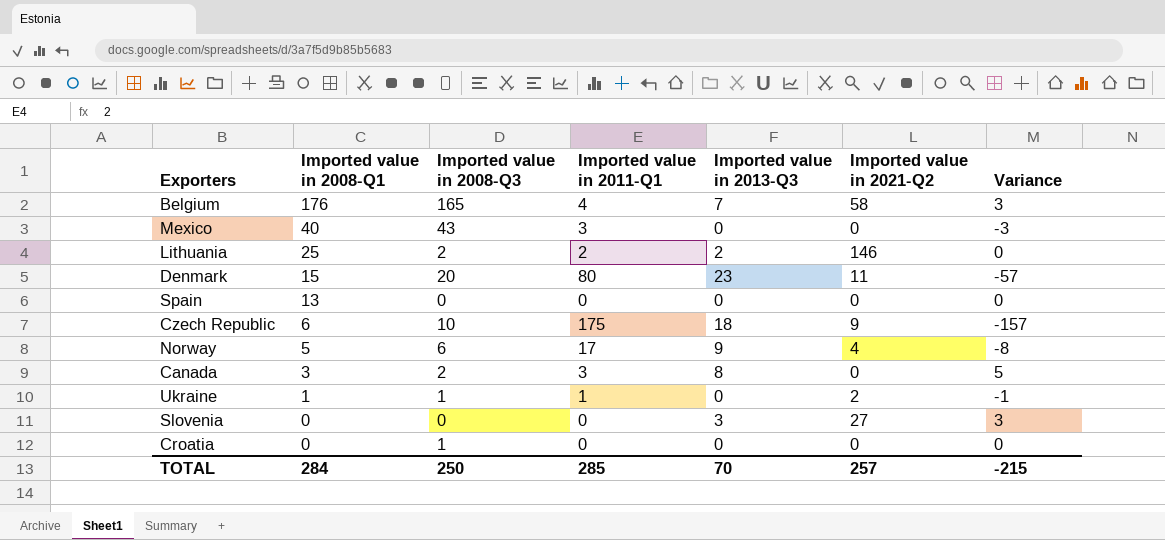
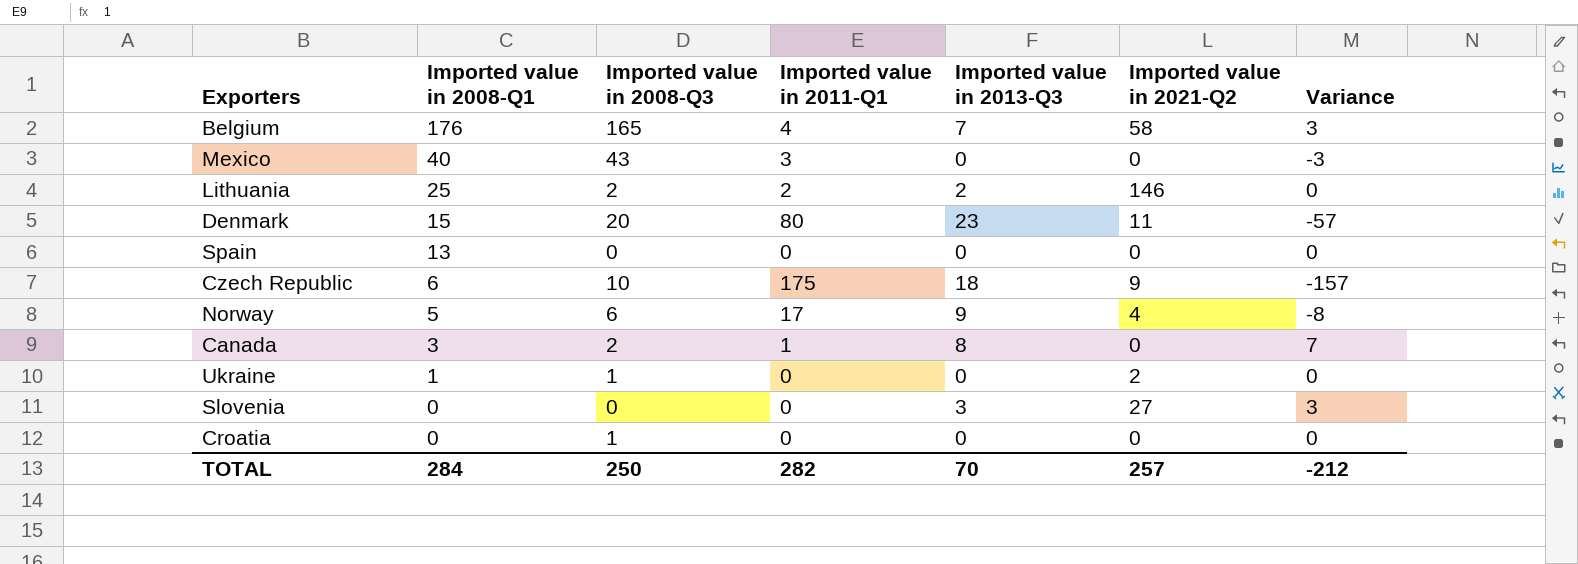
Canada | Imported value in 2011-Q1: 3 -> 1
Canada | Variance: 5 -> 7
Ukraine | Imported value in 2011-Q1: 1 -> 0
Ukraine | Variance: -1 -> 0
TOTAL | Imported value in 2011-Q1: 285 -> 282
TOTAL | Variance: -215 -> -212

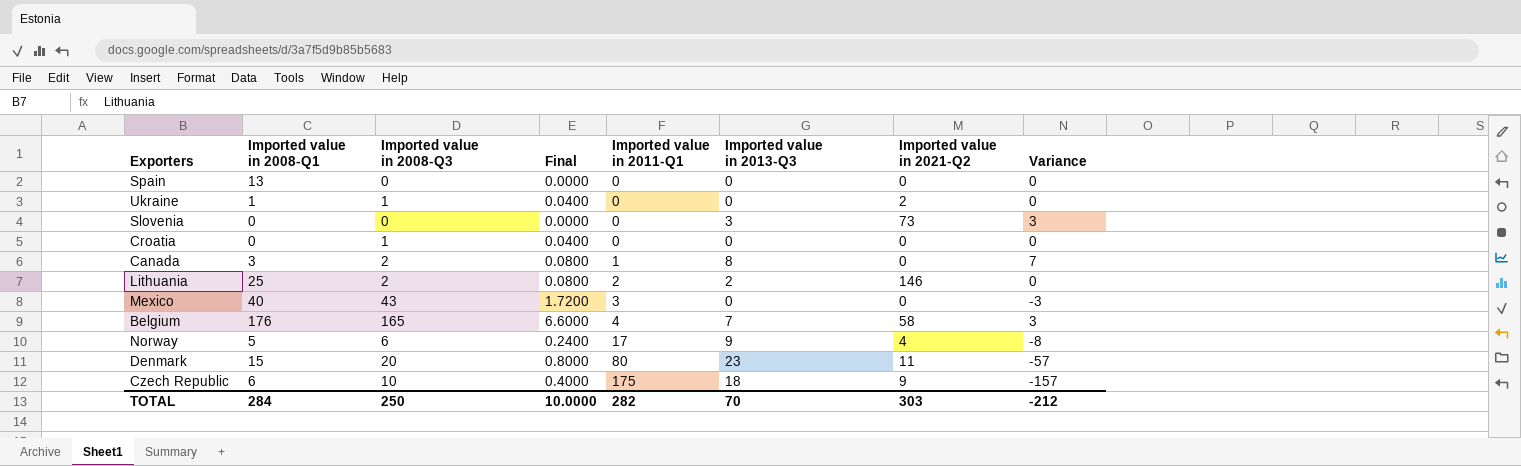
row order: Imported value in 2008-Q1 descending -> Imported value in 2011-Q1 ascending
column Final | formula: none -> [Imported value in 2008-Q3] * 0.04
Slovenia | Imported value in 2021-Q2: 27 -> 73
TOTAL | Imported value in 2021-Q2: 257 -> 303

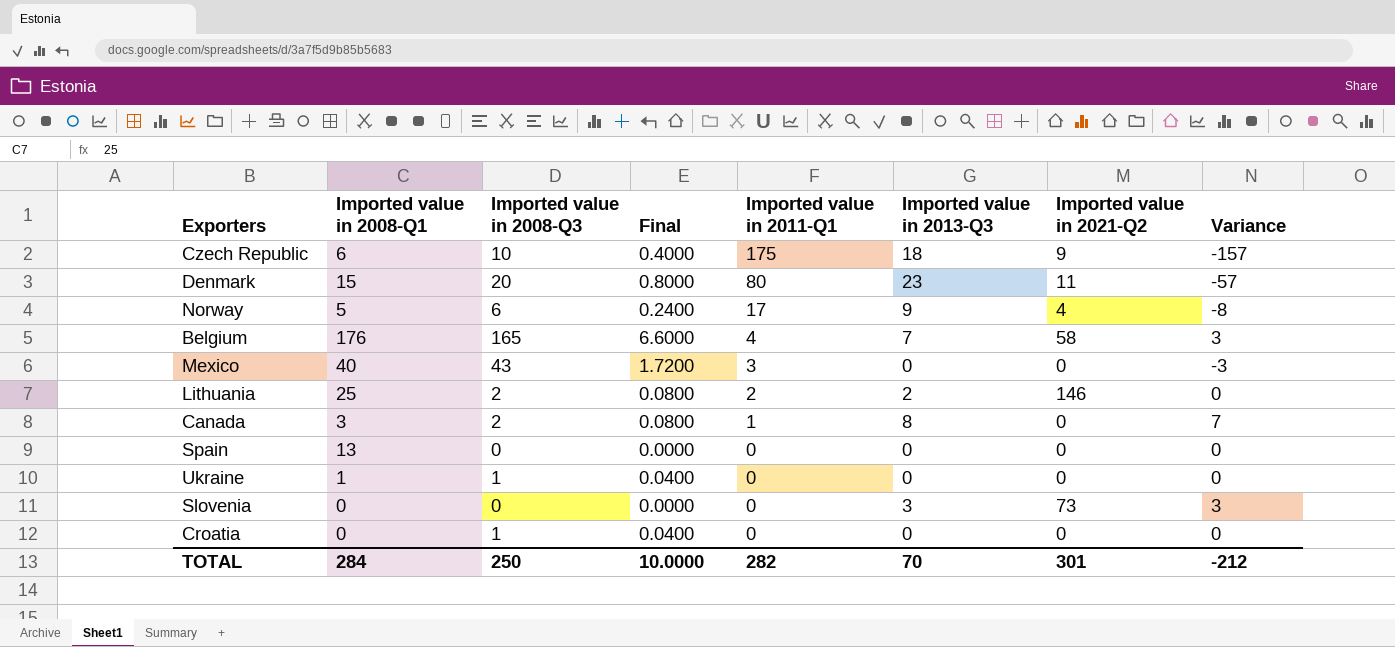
row order: Imported value in 2011-Q1 ascending -> Imported value in 2011-Q1 descending
Ukraine | Imported value in 2021-Q2: 2 -> 0
TOTAL | Imported value in 2021-Q2: 303 -> 301

